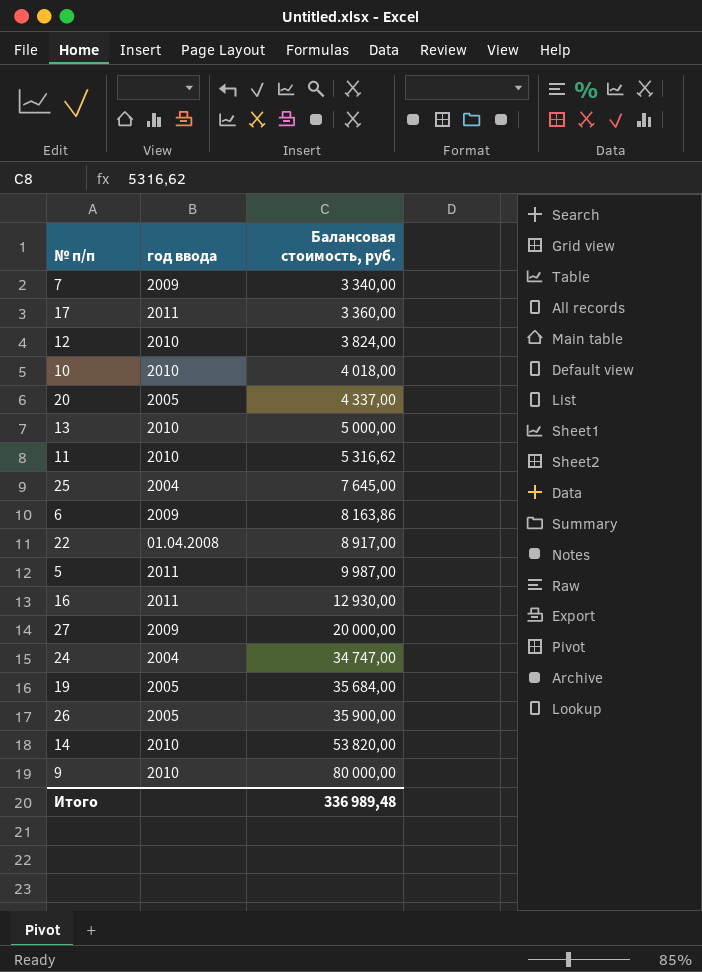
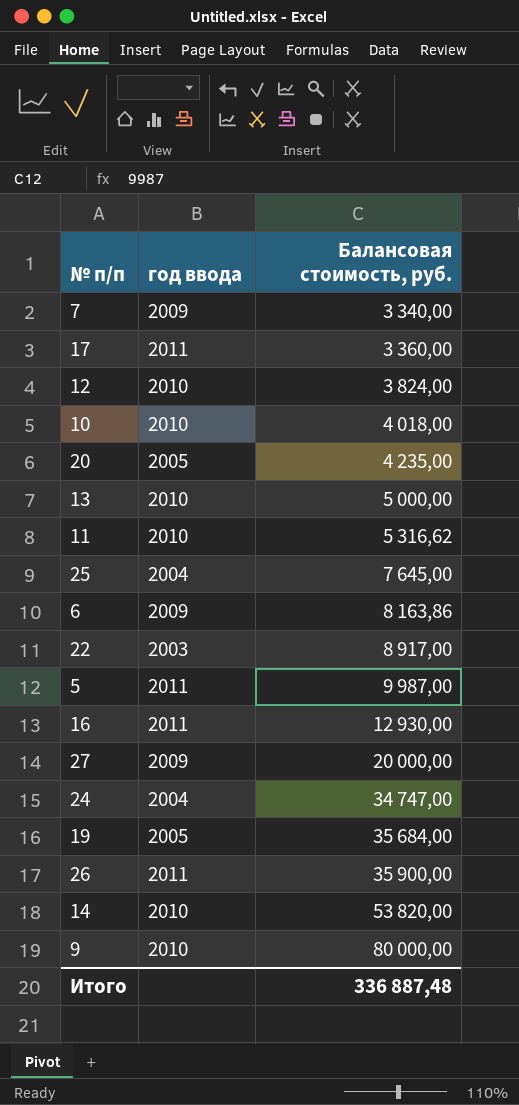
20 | Балансовая стоимость, руб.: 4 337,00 -> 4 235,00
22 | год ввода: 01.04.2008 -> 2003
26 | год ввода: 2005 -> 2011
Итого | Балансовая стоимость, руб.: 336 989,48 -> 336 887,48

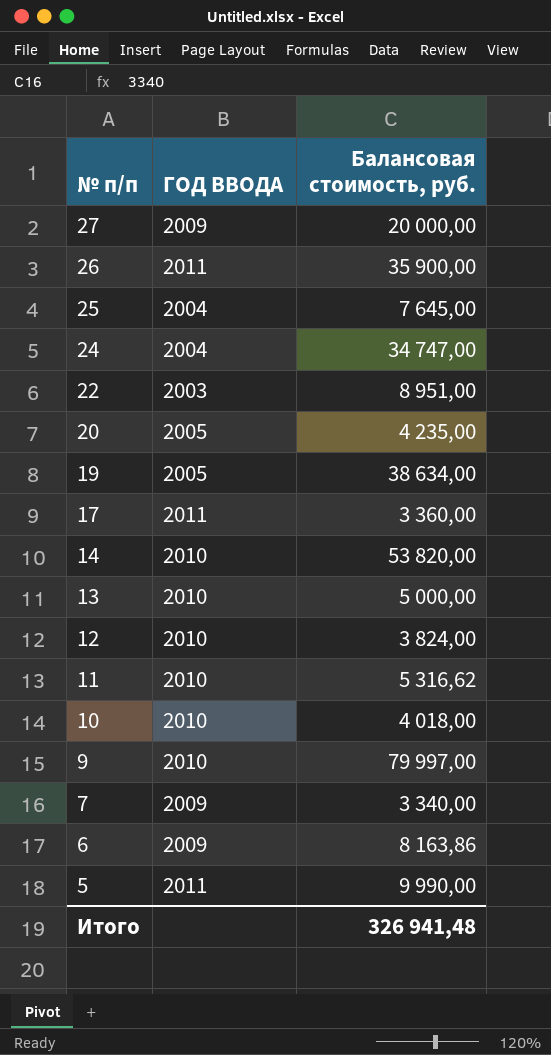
row order: Балансовая стоимость, руб. ascending -> № п/п descending
column name: год ввода -> ГОД ВВОДА
row 16: 2011 | 12 930,00 -> none
22 | Балансовая стоимость, руб.: 8 917,00 -> 8 951,00
19 | Балансовая стоимость, руб.: 35 684,00 -> 38 634,00
9 | Балансовая стоимость, руб.: 80 000,00 -> 79 997,00
5 | Балансовая стоимость, руб.: 9 987,00 -> 9 990,00
Итого | Балансовая стоимость, руб.: 336 887,48 -> 326 941,48

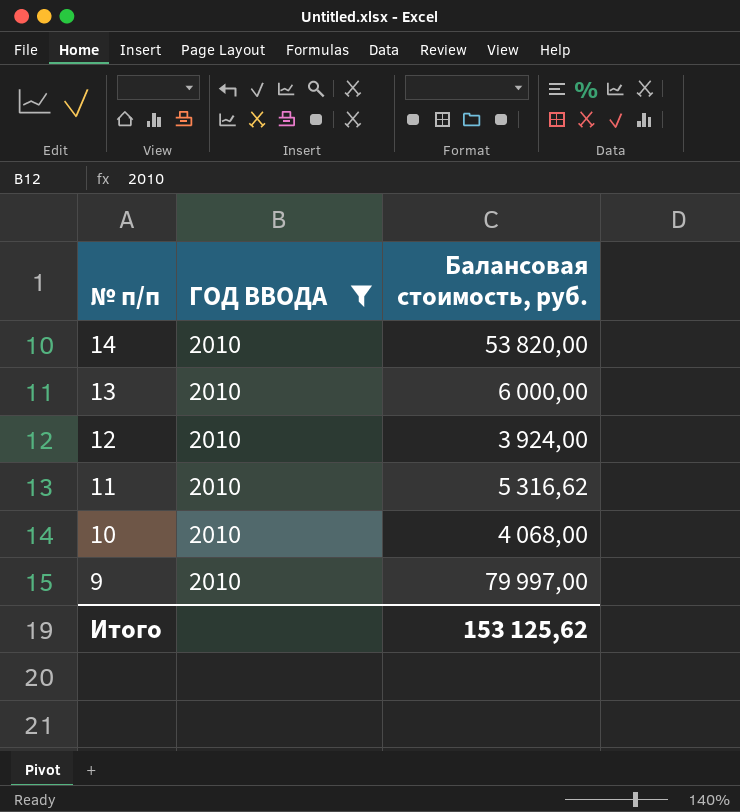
filter: none -> ГОД ВВОДА = 2010
13 | Балансовая стоимость, руб.: 5 000,00 -> 6 000,00
12 | Балансовая стоимость, руб.: 3 824,00 -> 3 924,00
10 | Балансовая стоимость, руб.: 4 018,00 -> 4 068,00
Итого | Балансовая стоимость, руб.: 326 941,48 -> 153 125,62

